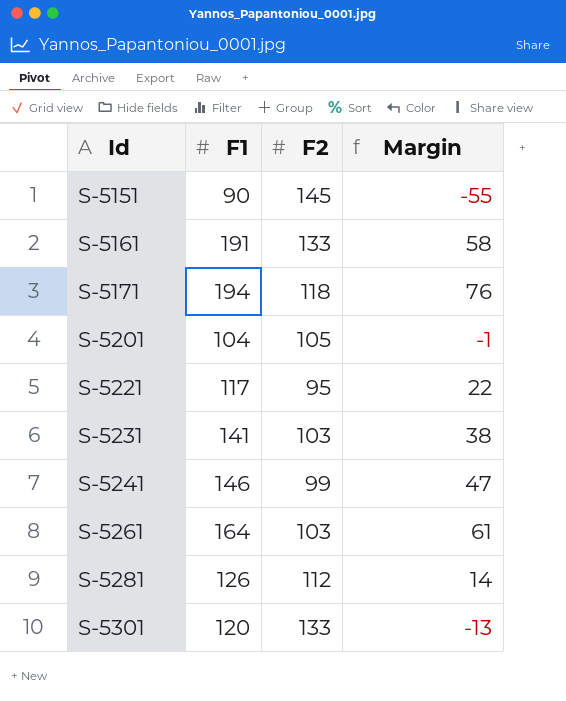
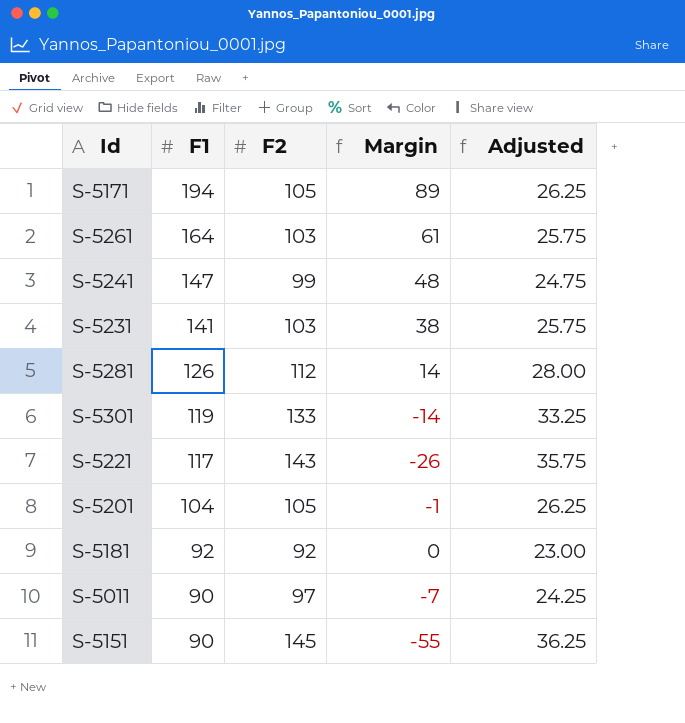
row order: Id ascending -> F1 descending
column Adjusted | formula: none -> [F2] * 0.25
row S-5161: 191 | 133 | 58 -> none
S-5171 | F2: 118 -> 105
S-5171 | Margin: 76 -> 89
S-5241 | F1: 146 -> 147
S-5241 | Margin: 47 -> 48
S-5301 | F1: 120 -> 119
S-5301 | Margin: -13 -> -14
S-5221 | F2: 95 -> 143
S-5221 | Margin: 22 -> -26
row S-5181: none -> 92 | 92 | 0 | 23.00
row S-5011: none -> 90 | 97 | -7 | 24.25

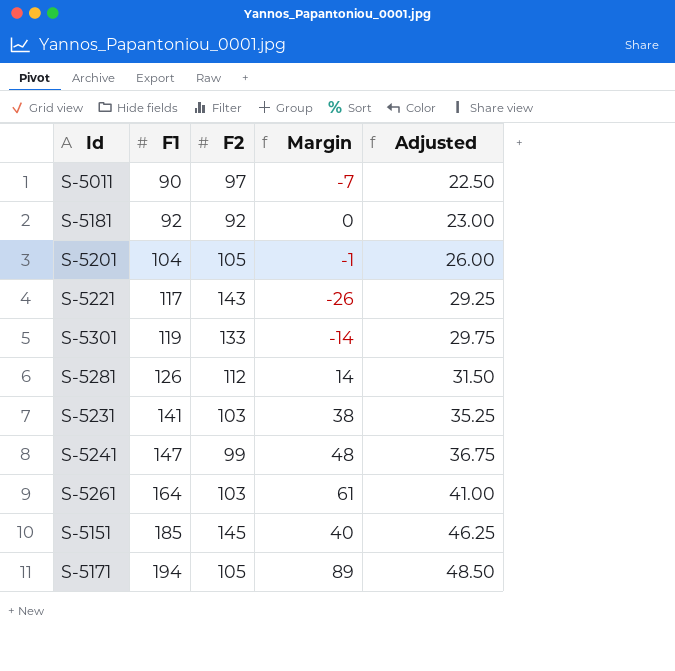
row order: F1 descending -> F1 ascending
column Adjusted | formula: [F2] * 0.25 -> [F1] * 0.25
S-5151 | F1: 90 -> 185
S-5151 | Margin: -55 -> 40

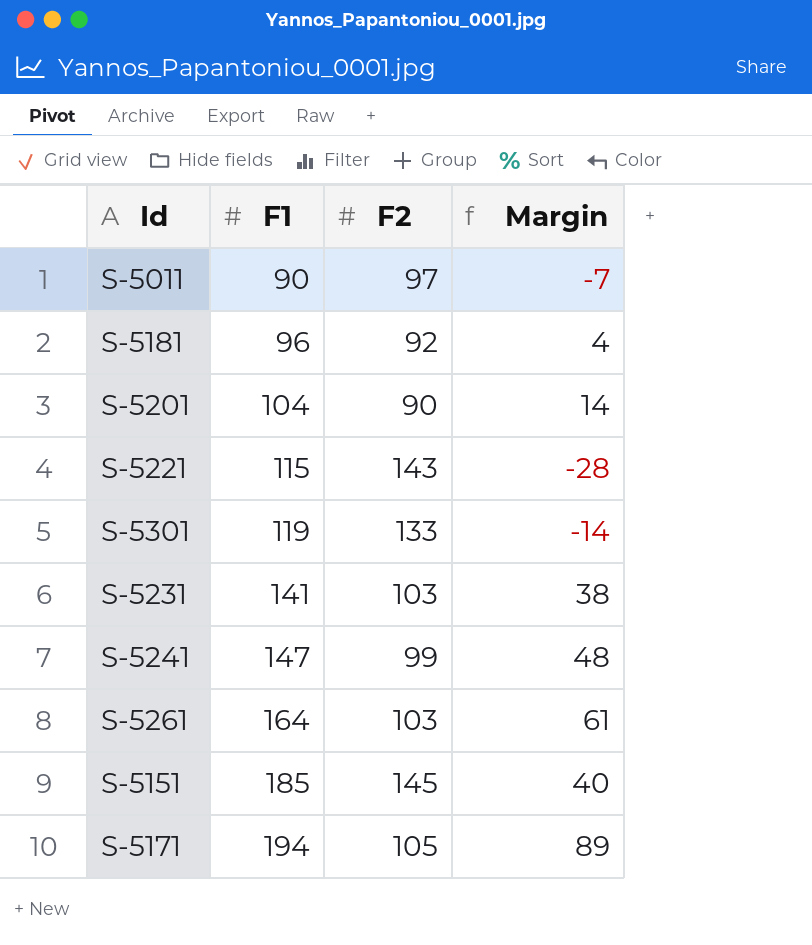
column Adjusted | formula: [F1] * 0.25 -> none
row S-5281: 126 | 112 | 14 | 31.50 -> none
S-5181 | F1: 92 -> 96
S-5181 | Margin: 0 -> 4
S-5201 | F2: 105 -> 90
S-5201 | Margin: -1 -> 14
S-5221 | F1: 117 -> 115
S-5221 | Margin: -26 -> -28

